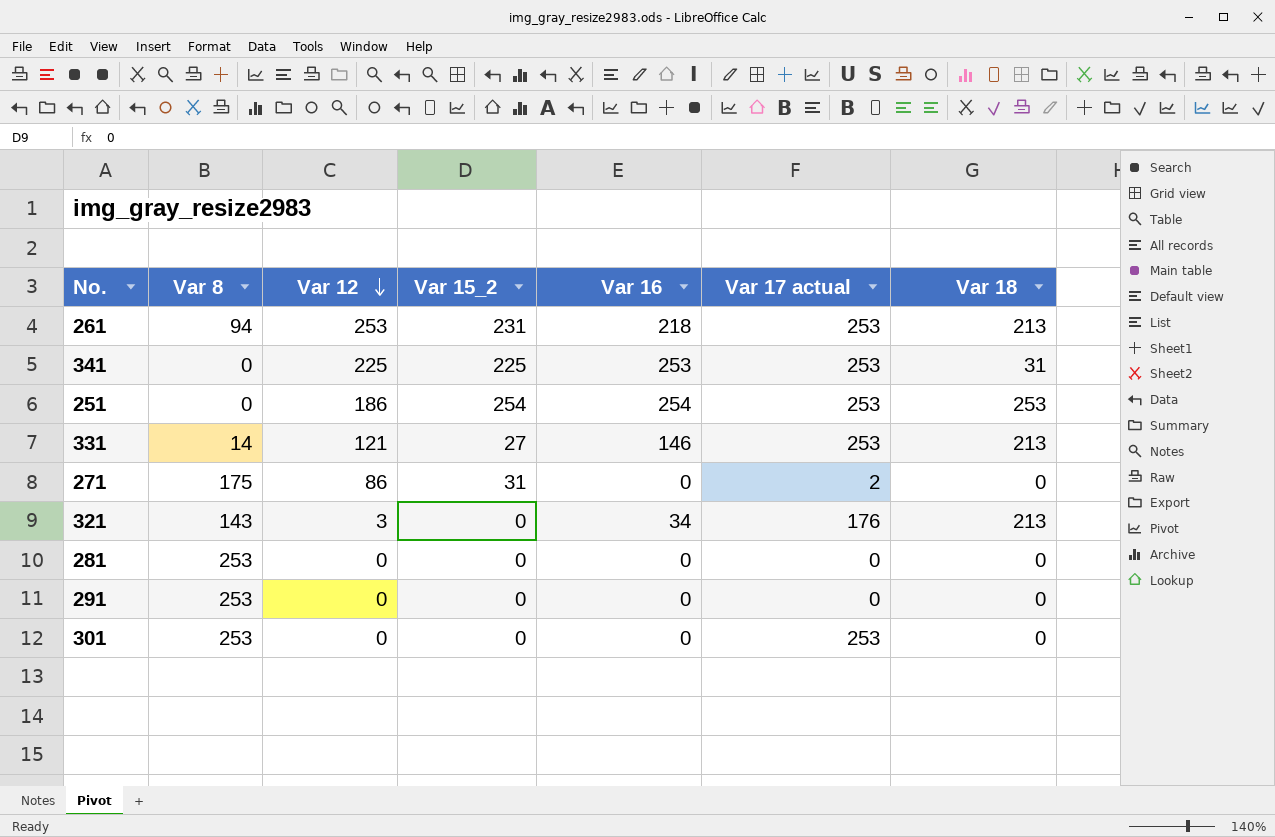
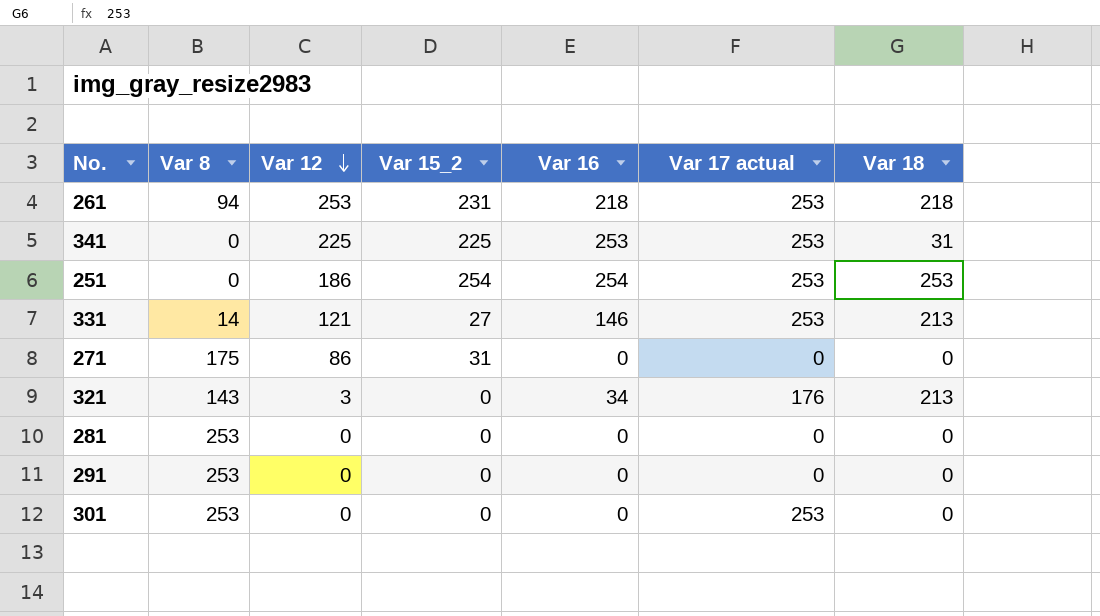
261 | Var 18: 213 -> 218
271 | Var 17 actual: 2 -> 0

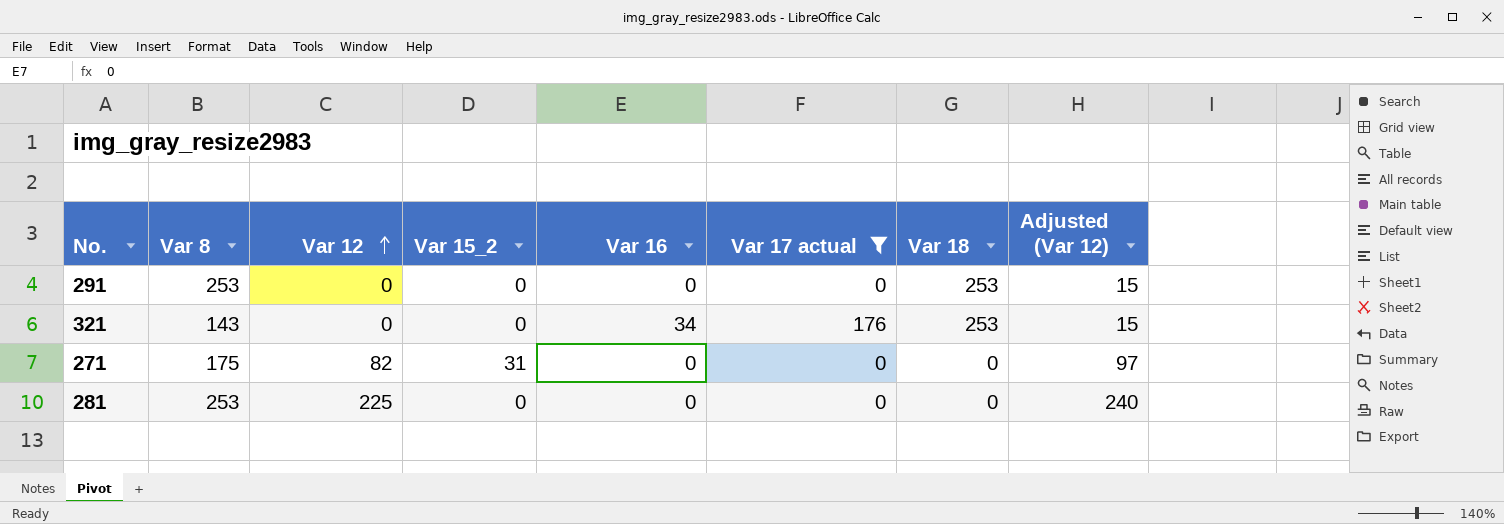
filter: none -> Var 17 actual != 253
row order: Var 12 descending -> Var 12 ascending
column Adjusted (Var 12) | formula: none -> [Var 12] + 15
291 | Var 18: 0 -> 253
321 | Var 12: 3 -> 0
321 | Var 18: 213 -> 253
271 | Var 12: 86 -> 82
281 | Var 12: 0 -> 225

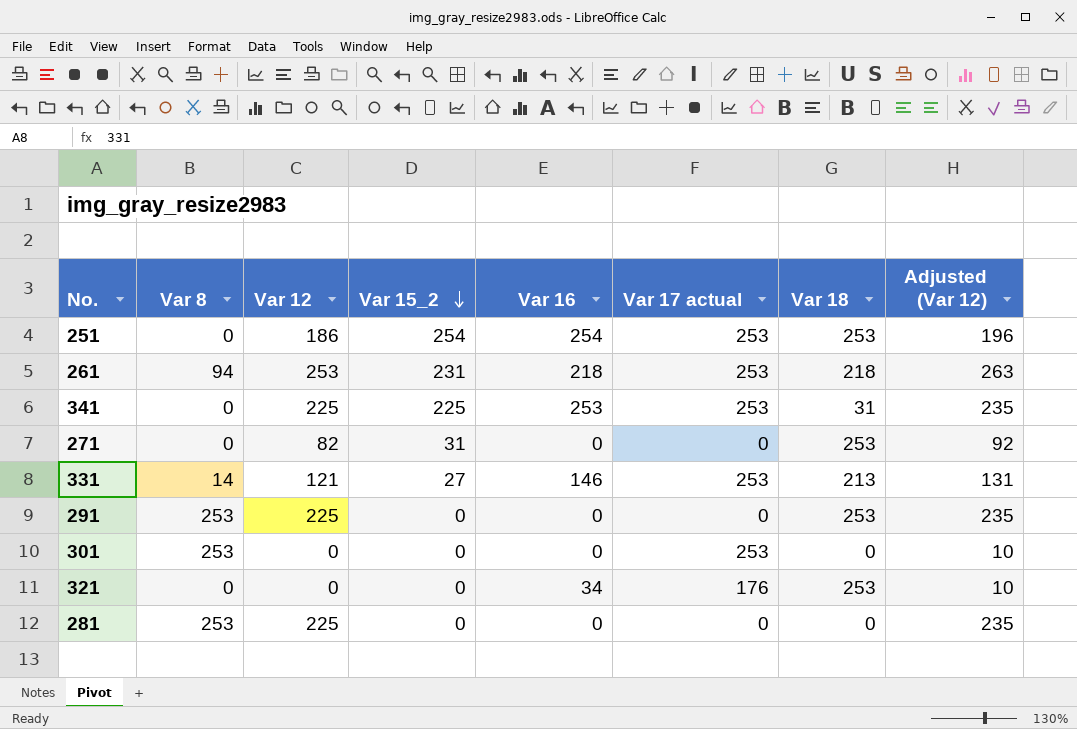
filter: Var 17 actual != 253 -> none
row order: Var 12 ascending -> Var 15_2 descending
column Adjusted (Var 12) | formula: [Var 12] + 15 -> [Var 12] + 10
271 | Var 8: 175 -> 0
271 | Var 18: 0 -> 253
291 | Var 12: 0 -> 225
321 | Var 8: 143 -> 0

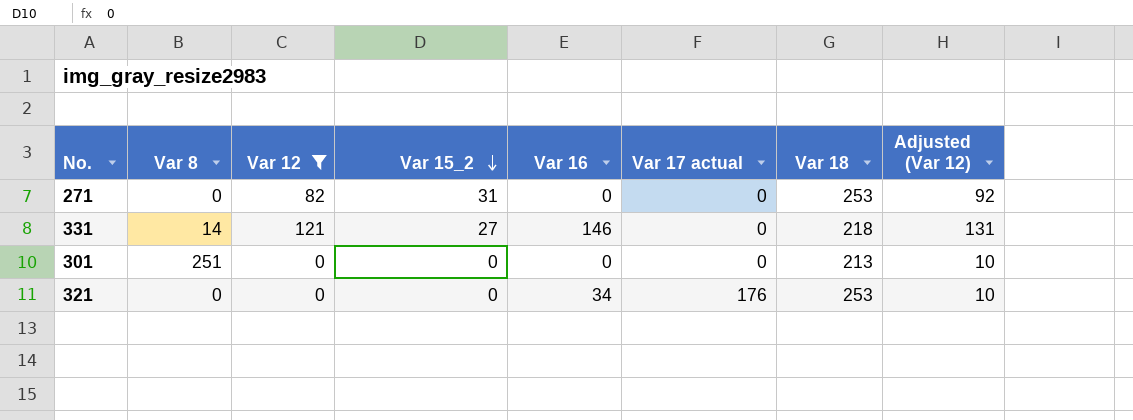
filter: none -> Var 12 <= 121
331 | Var 17 actual: 253 -> 0
331 | Var 18: 213 -> 218
301 | Var 8: 253 -> 251
301 | Var 17 actual: 253 -> 0
301 | Var 18: 0 -> 213

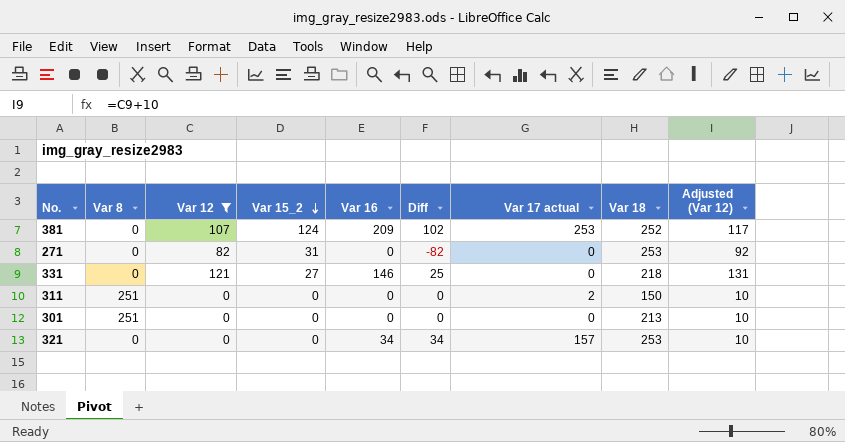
column Diff | formula: none -> [Var 16] - [Var 12]
row 381: none -> 0 | 107 | 124 | 209 | 102 | 253 | 252 | 117
331 | Var 8: 14 -> 0
row 311: none -> 251 | 0 | 0 | 0 | 0 | 2 | 150 | 10
321 | Var 17 actual: 176 -> 157

